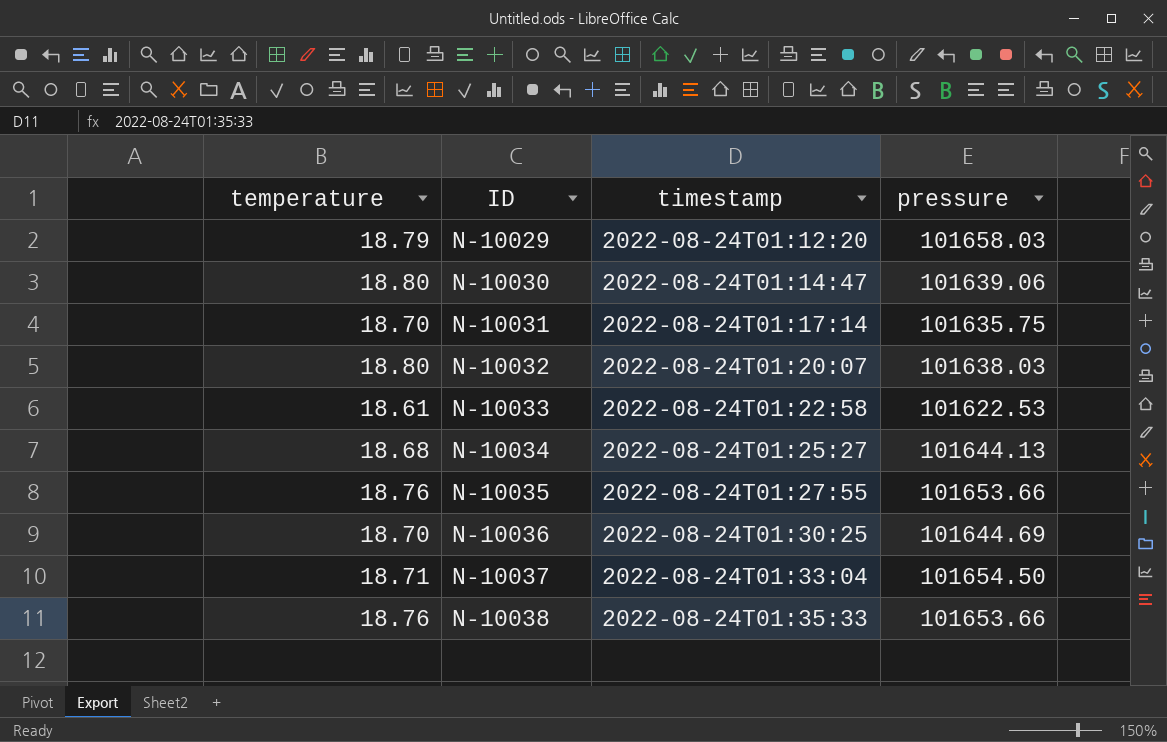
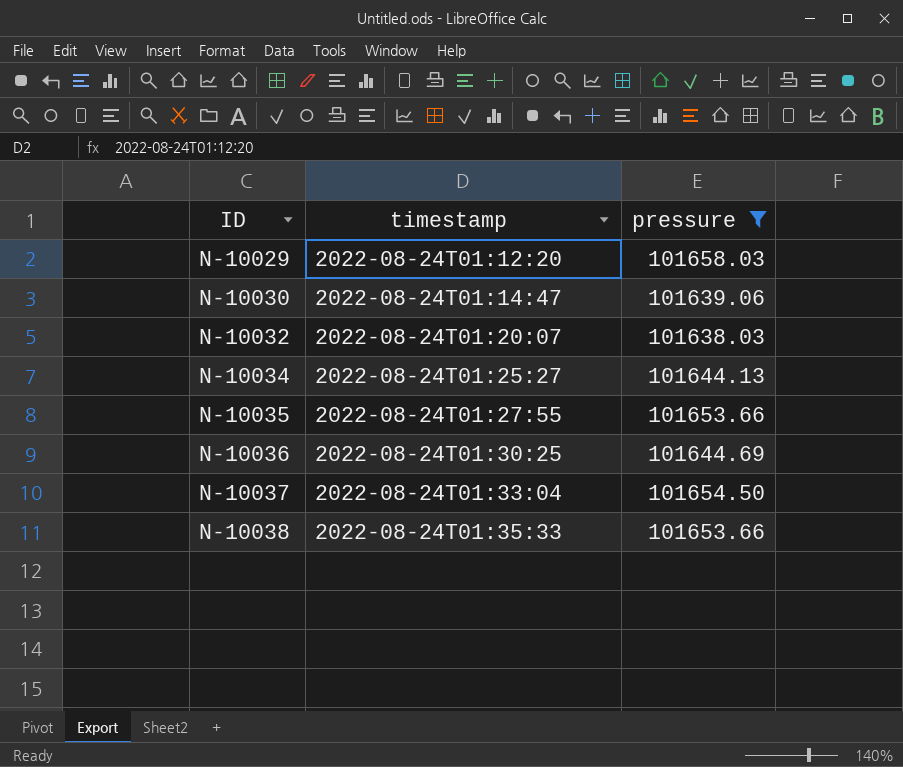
filter: none -> pressure >= 101638.03
column temperature | position: 1 -> none

